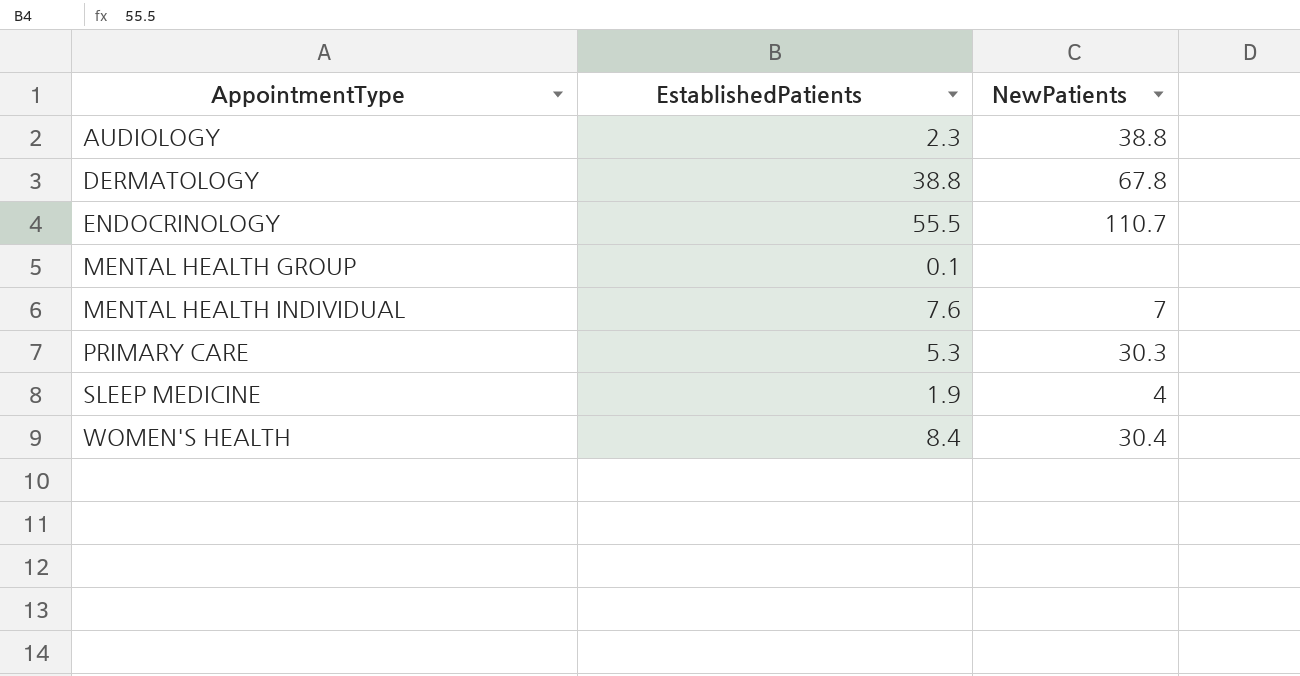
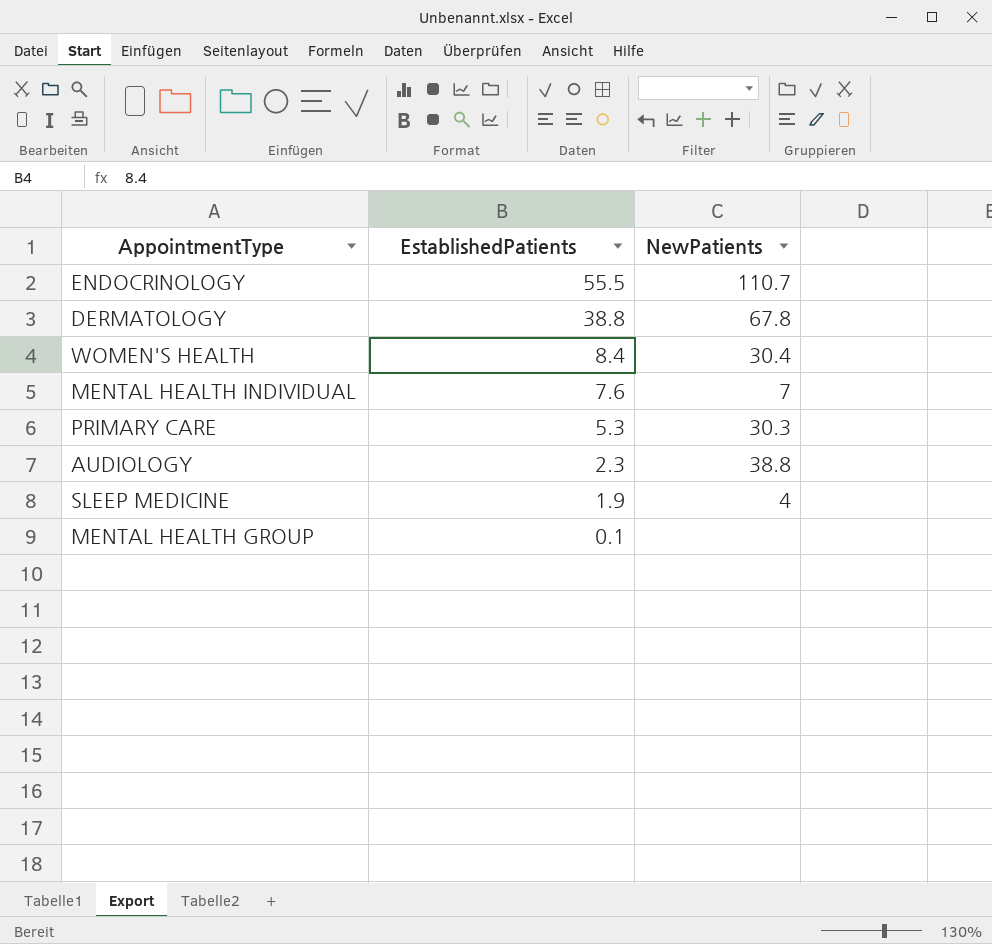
row order: AppointmentType ascending -> EstablishedPatients descending

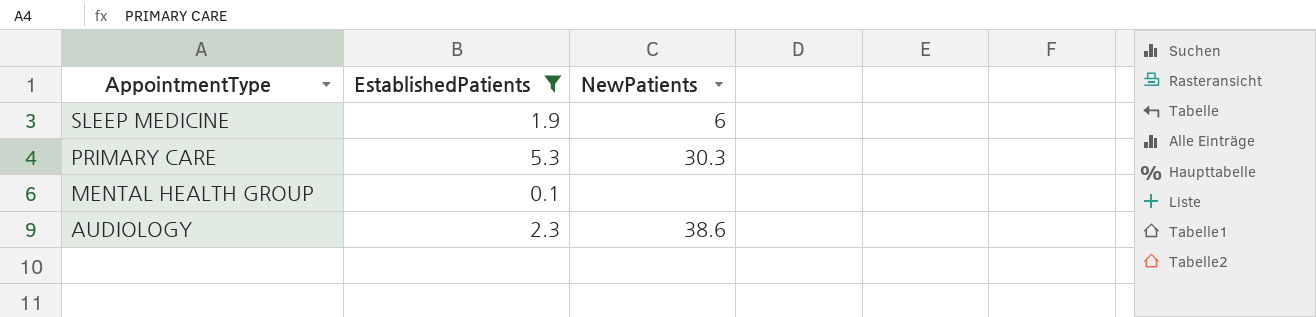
filter: none -> EstablishedPatients <= 5.3
row order: EstablishedPatients descending -> AppointmentType descending
SLEEP MEDICINE | NewPatients: 4 -> 6
AUDIOLOGY | NewPatients: 38.8 -> 38.6

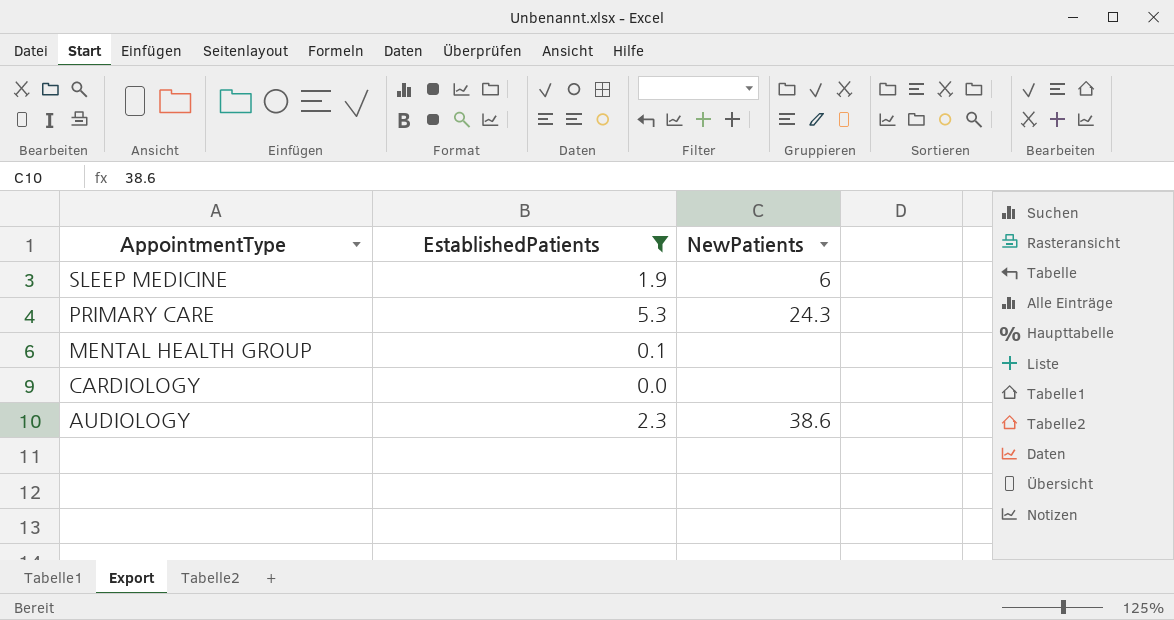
PRIMARY CARE | NewPatients: 30.3 -> 24.3
row CARDIOLOGY: none -> 0.0 | none

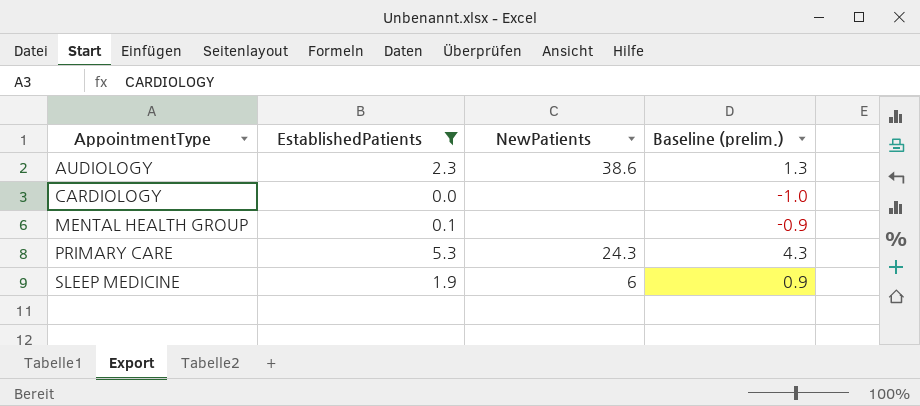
row order: AppointmentType descending -> AppointmentType ascending
column Baseline (prelim.) | formula: none -> [EstablishedPatients] - 1

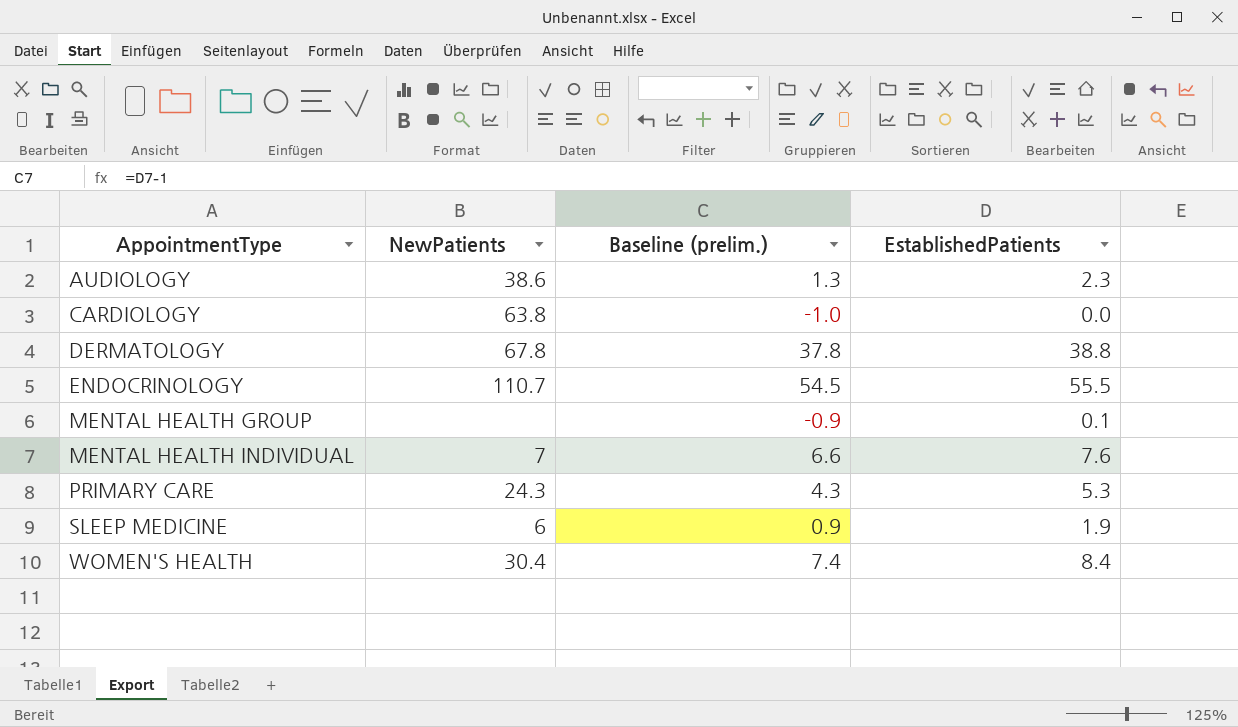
filter: EstablishedPatients <= 5.3 -> none
column EstablishedPatients | position: 2 -> 4
CARDIOLOGY | NewPatients: none -> 63.8

